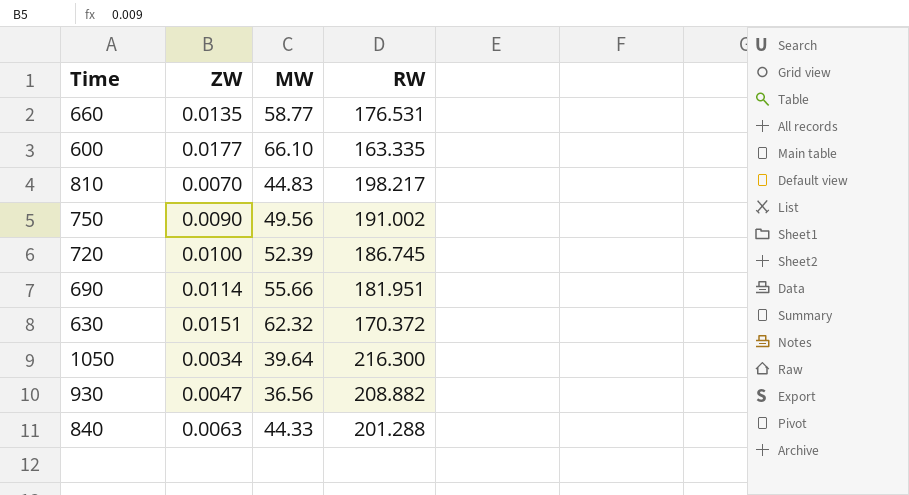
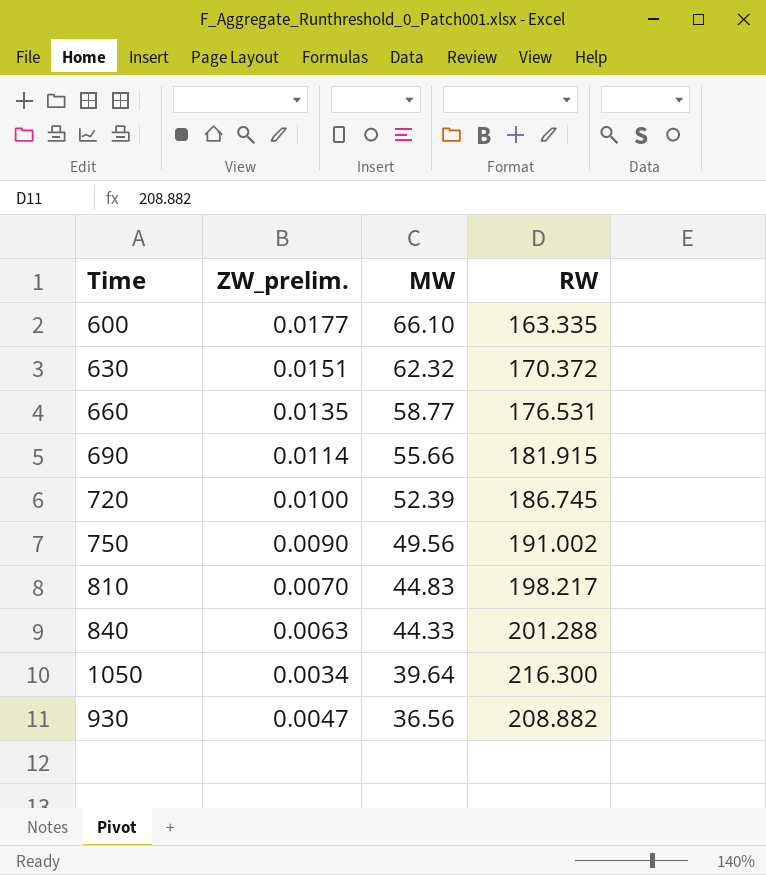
row order: none -> MW descending
column name: ZW -> ZW_prelim.
690 | RW: 181.951 -> 181.915

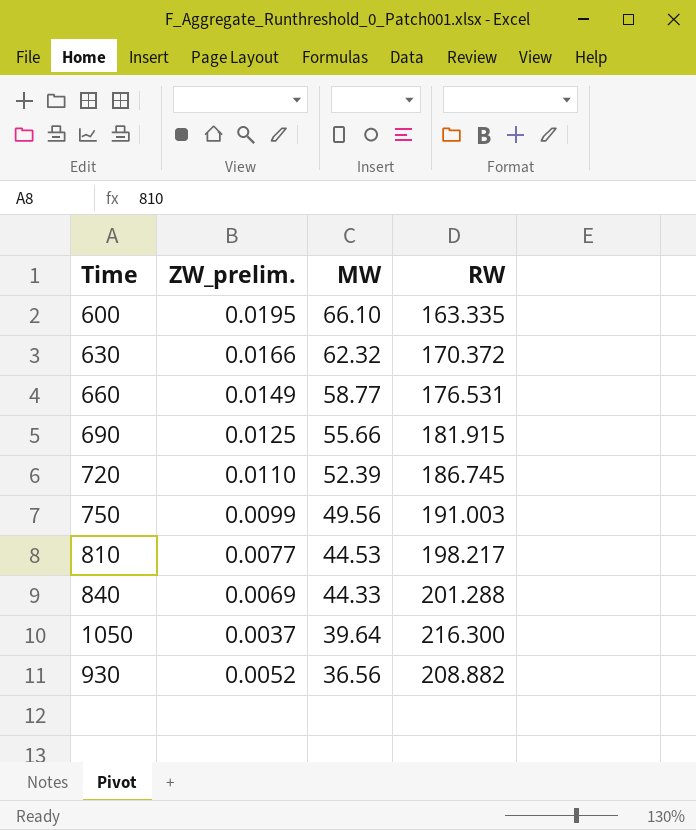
600 | ZW_prelim.: 0.0177 -> 0.0195
630 | ZW_prelim.: 0.0151 -> 0.0166
660 | ZW_prelim.: 0.0135 -> 0.0149
690 | ZW_prelim.: 0.0114 -> 0.0125
720 | ZW_prelim.: 0.0100 -> 0.0110
750 | ZW_prelim.: 0.0090 -> 0.0099
750 | RW: 191.002 -> 191.003
810 | ZW_prelim.: 0.0070 -> 0.0077
810 | MW: 44.83 -> 44.53
840 | ZW_prelim.: 0.0063 -> 0.0069
1050 | ZW_prelim.: 0.0034 -> 0.0037
930 | ZW_prelim.: 0.0047 -> 0.0052

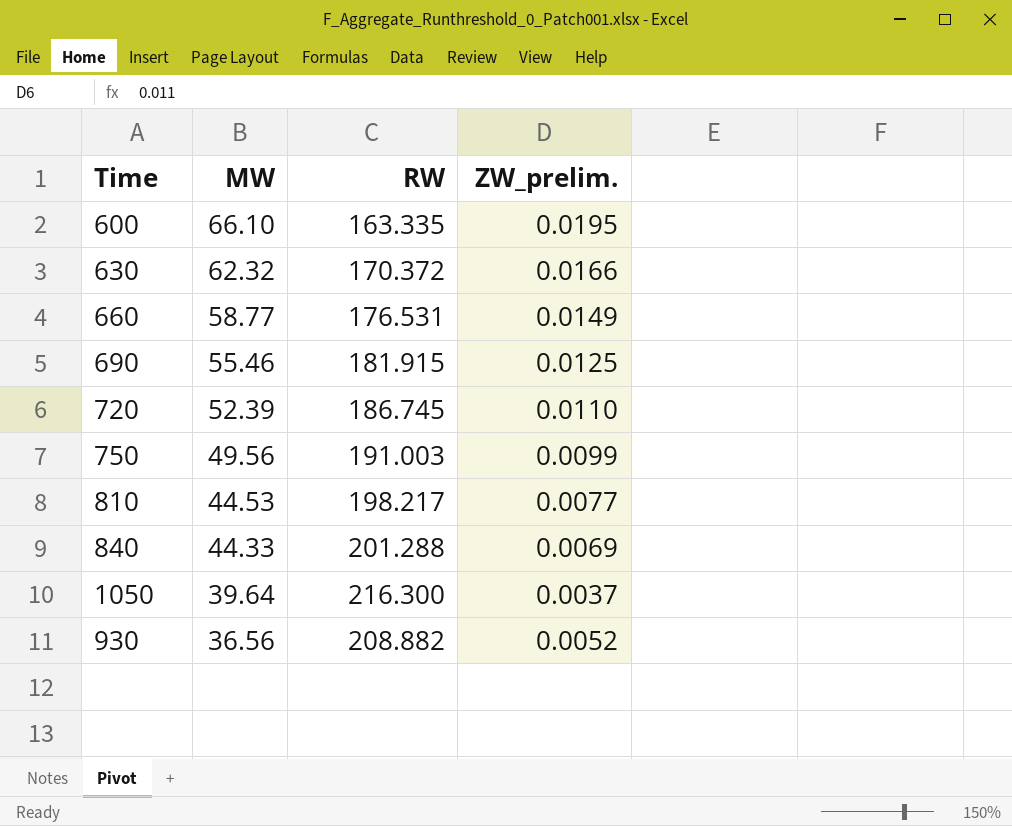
column ZW_prelim. | position: 2 -> 4
690 | MW: 55.66 -> 55.46

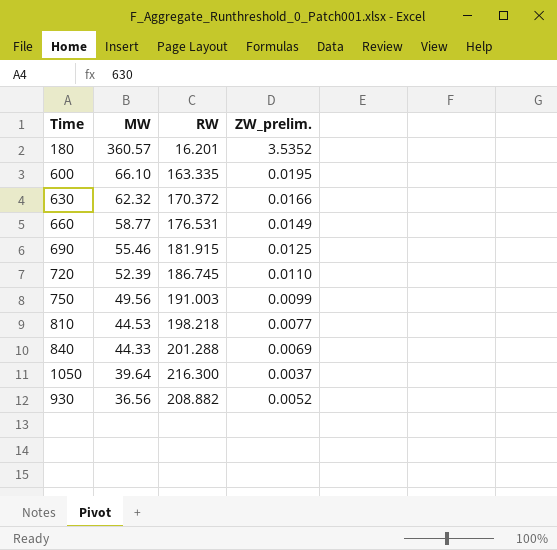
row 180: none -> 360.57 | 16.201 | 3.5352
810 | RW: 198.217 -> 198.218

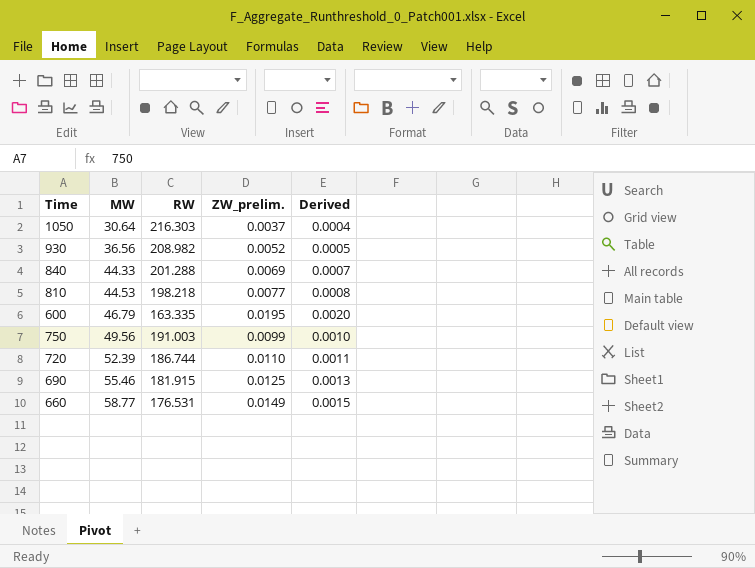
row order: MW descending -> MW ascending
column Derived | formula: none -> [ZW_prelim.] * 0.1
row 180: 360.57 | 16.201 | 3.5352 -> none
row 630: 62.32 | 170.372 | 0.0166 -> none
1050 | MW: 39.64 -> 30.64
1050 | RW: 216.300 -> 216.303
930 | RW: 208.882 -> 208.982
600 | MW: 66.10 -> 46.79
720 | RW: 186.745 -> 186.744

